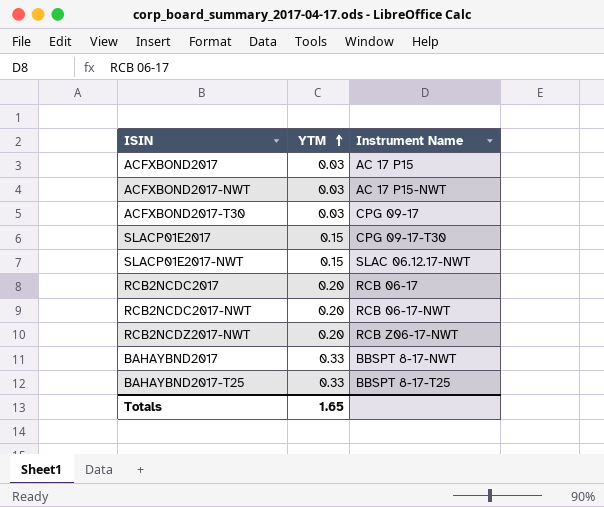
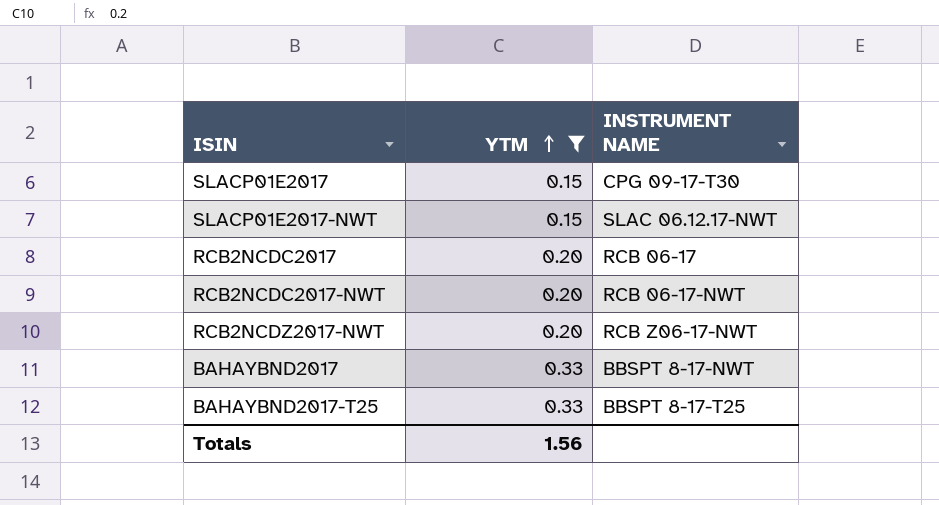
filter: none -> YTM != 0.03
column name: Instrument Name -> INSTRUMENT NAME
Totals | YTM: 1.65 -> 1.56

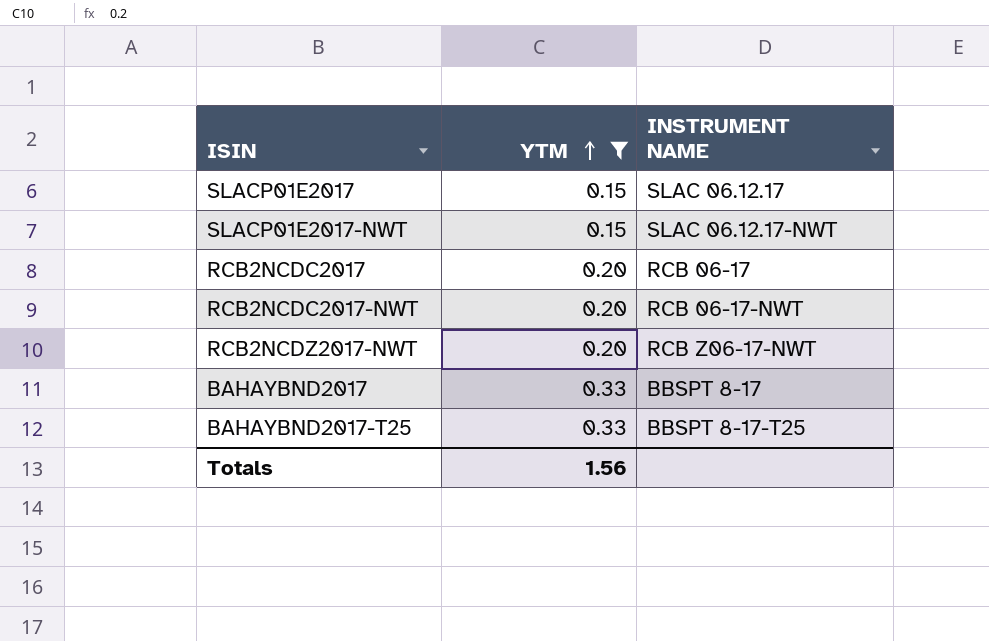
SLACP01E2017 | INSTRUMENT NAME: CPG 09-17-T30 -> SLAC 06.12.17
BAHAYBND2017 | INSTRUMENT NAME: BBSPT 8-17-NWT -> BBSPT 8-17

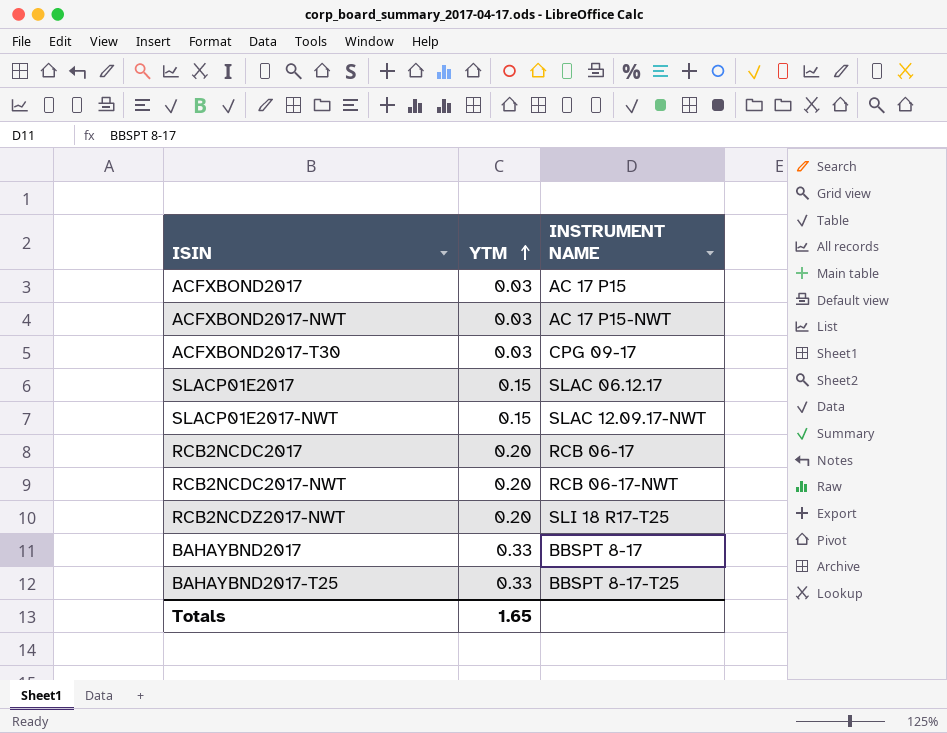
filter: YTM != 0.03 -> none
SLACP01E2017-NWT | INSTRUMENT NAME: SLAC 06.12.17-NWT -> SLAC 12.09.17-NWT
RCB2NCDZ2017-NWT | INSTRUMENT NAME: RCB Z06-17-NWT -> SLI 18 R17-T25
Totals | YTM: 1.56 -> 1.65

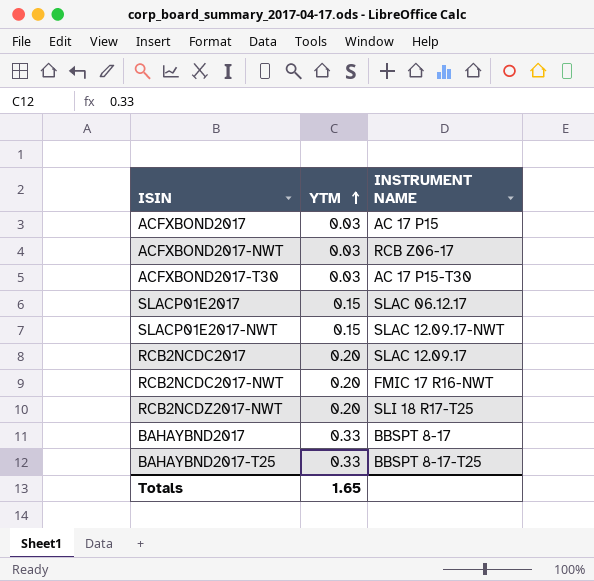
ACFXBOND2017-NWT | INSTRUMENT NAME: AC 17 P15-NWT -> RCB Z06-17
ACFXBOND2017-T30 | INSTRUMENT NAME: CPG 09-17 -> AC 17 P15-T30
RCB2NCDC2017 | INSTRUMENT NAME: RCB 06-17 -> SLAC 12.09.17
RCB2NCDC2017-NWT | INSTRUMENT NAME: RCB 06-17-NWT -> FMIC 17 R16-NWT

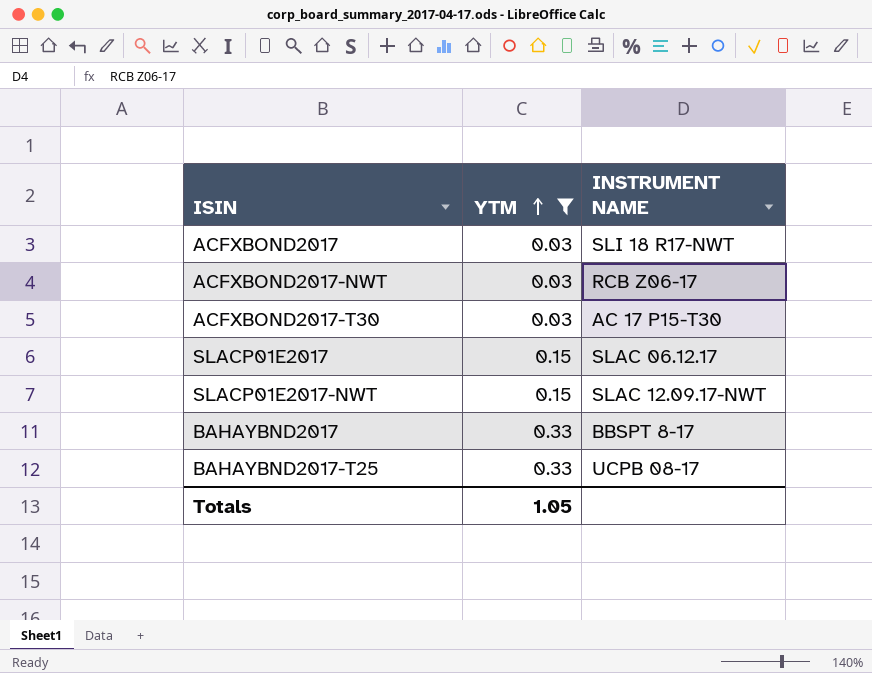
filter: none -> YTM != 0.20
ACFXBOND2017 | INSTRUMENT NAME: AC 17 P15 -> SLI 18 R17-NWT
BAHAYBND2017-T25 | INSTRUMENT NAME: BBSPT 8-17-T25 -> UCPB 08-17
Totals | YTM: 1.65 -> 1.05

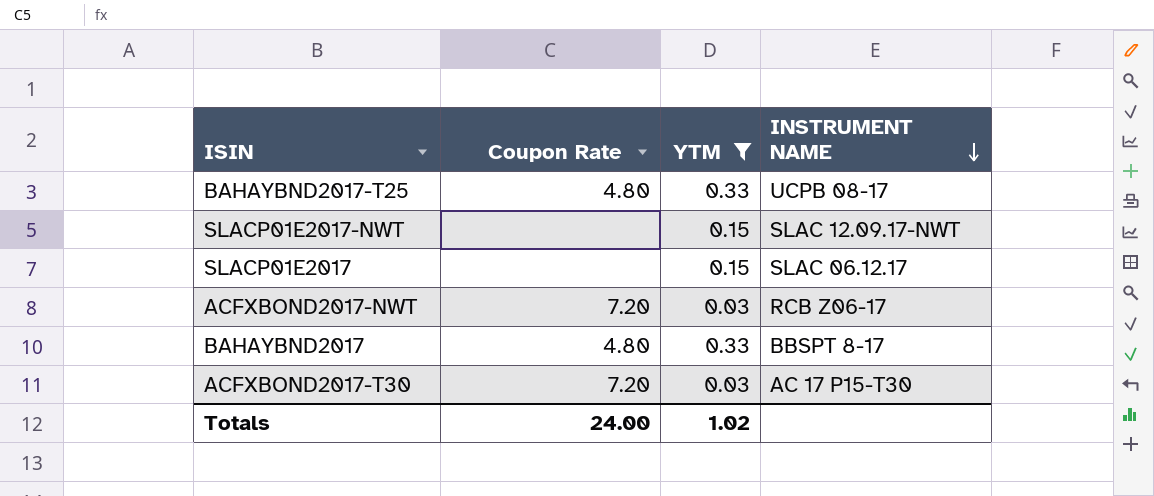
row order: YTM ascending -> INSTRUMENT NAME descending
column Coupon Rate | position: none -> 2
row ACFXBOND2017: 0.03 | SLI 18 R17-NWT -> none
Totals | YTM: 1.05 -> 1.02

